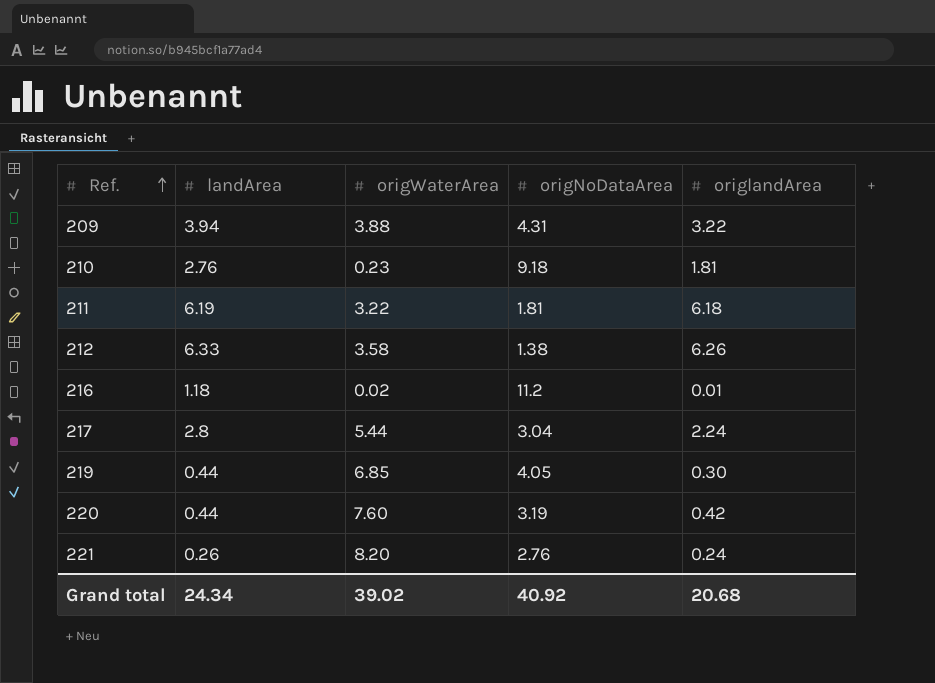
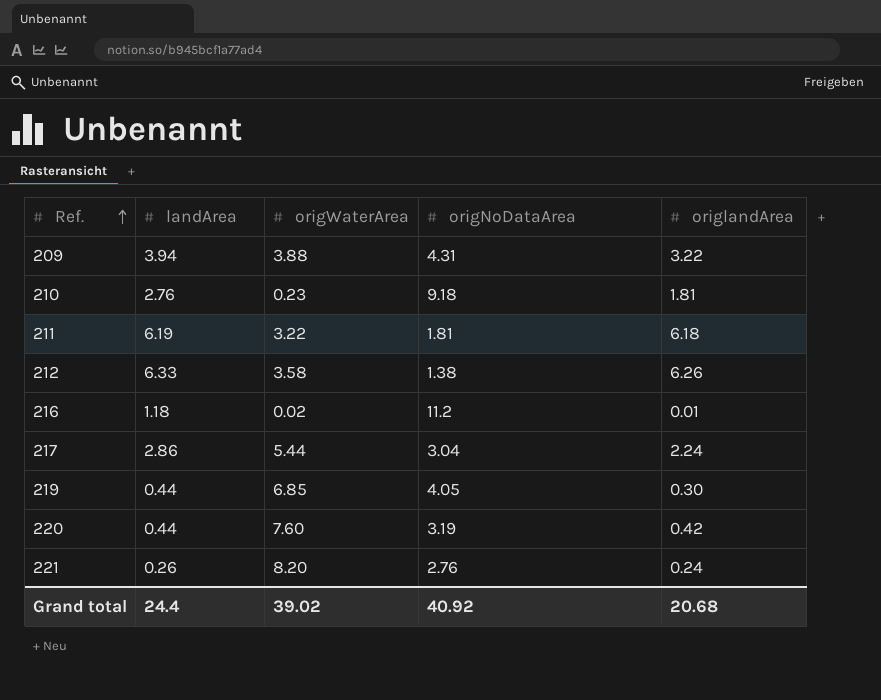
217 | landArea: 2.8 -> 2.86
Grand total | landArea: 24.34 -> 24.4

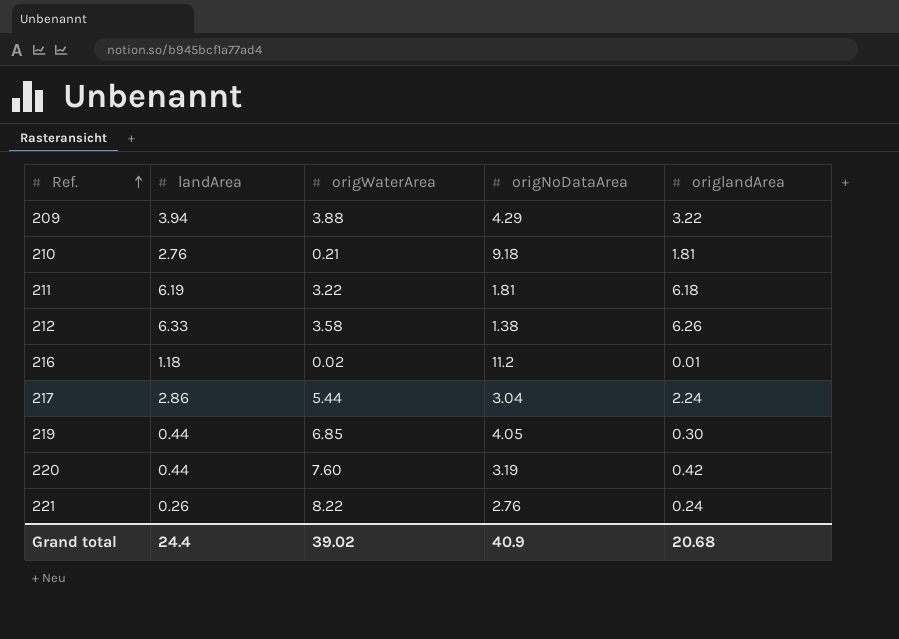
209 | origNoDataArea: 4.31 -> 4.29
210 | origWaterArea: 0.23 -> 0.21
221 | origWaterArea: 8.20 -> 8.22
Grand total | origNoDataArea: 40.92 -> 40.9

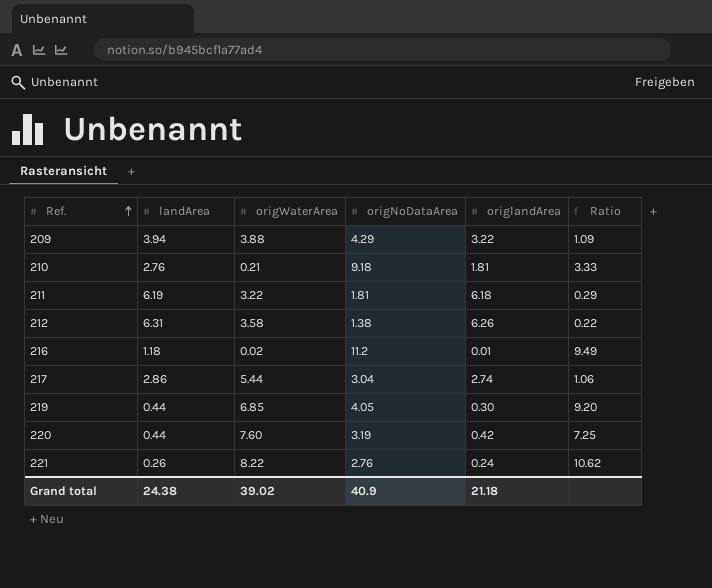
column Ratio | formula: none -> [origNoDataArea] / [landArea]
212 | landArea: 6.33 -> 6.31
217 | origlandArea: 2.24 -> 2.74
Grand total | landArea: 24.4 -> 24.38
Grand total | origlandArea: 20.68 -> 21.18

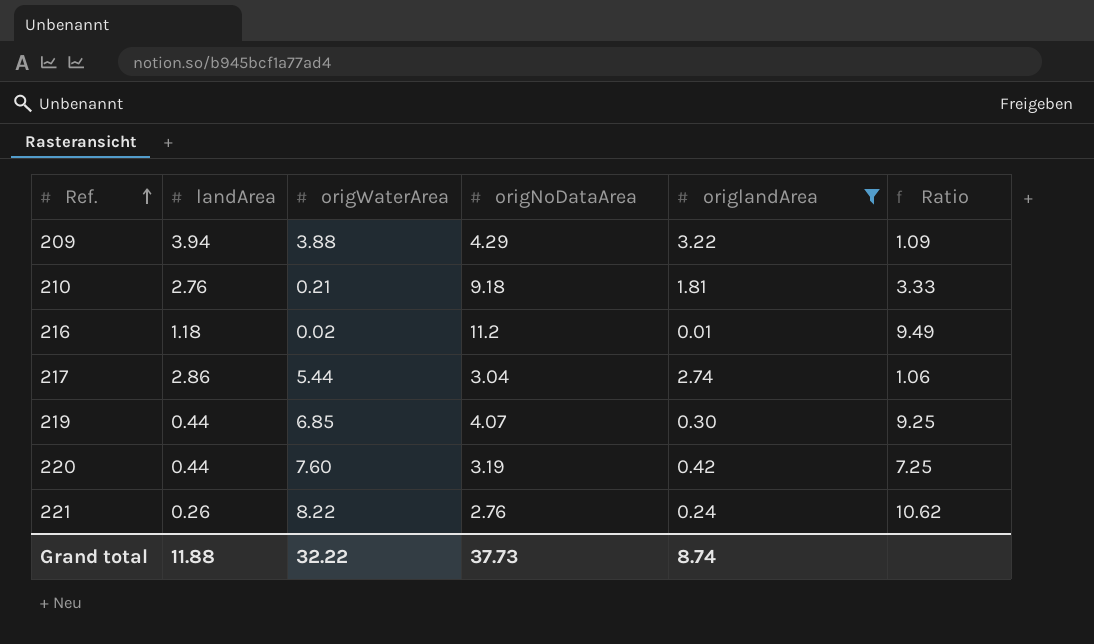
filter: none -> origlandArea <= 3.22
219 | origNoDataArea: 4.05 -> 4.07
219 | Ratio: 9.20 -> 9.25
Grand total | landArea: 24.38 -> 11.88
Grand total | origWaterArea: 39.02 -> 32.22
Grand total | origNoDataArea: 40.9 -> 37.73
Grand total | origlandArea: 21.18 -> 8.74

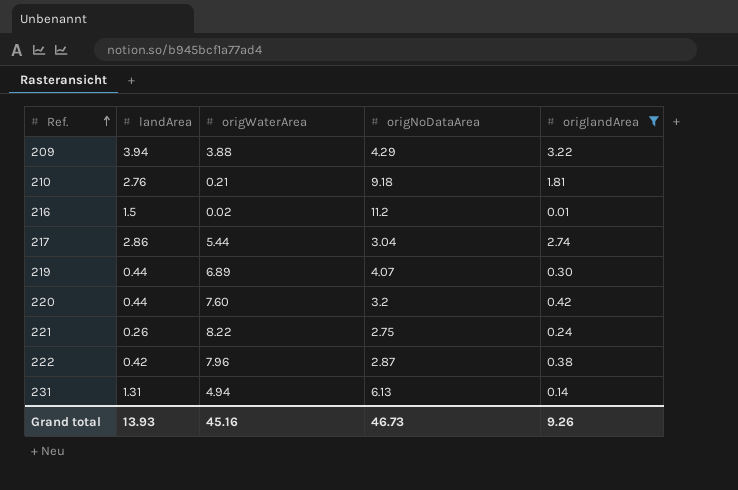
column Ratio | formula: [origNoDataArea] / [landArea] -> none
216 | landArea: 1.18 -> 1.5
219 | origWaterArea: 6.85 -> 6.89
220 | origNoDataArea: 3.19 -> 3.2
221 | origNoDataArea: 2.76 -> 2.75
row 222: none -> 0.42 | 7.96 | 2.87 | 0.38
row 231: none -> 1.31 | 4.94 | 6.13 | 0.14
Grand total | landArea: 11.88 -> 13.93
Grand total | origWaterArea: 32.22 -> 45.16
Grand total | origNoDataArea: 37.73 -> 46.73
Grand total | origlandArea: 8.74 -> 9.26

